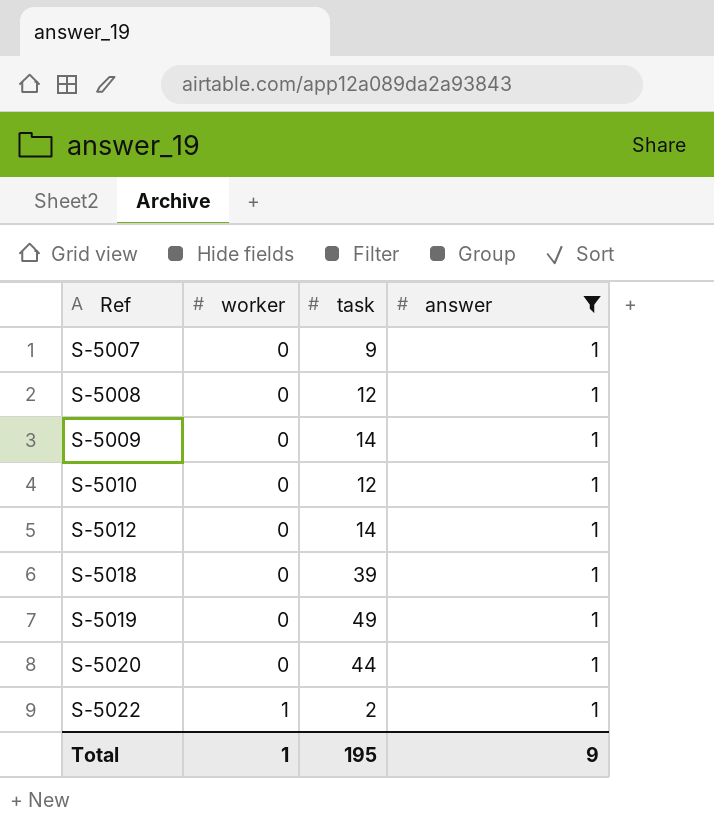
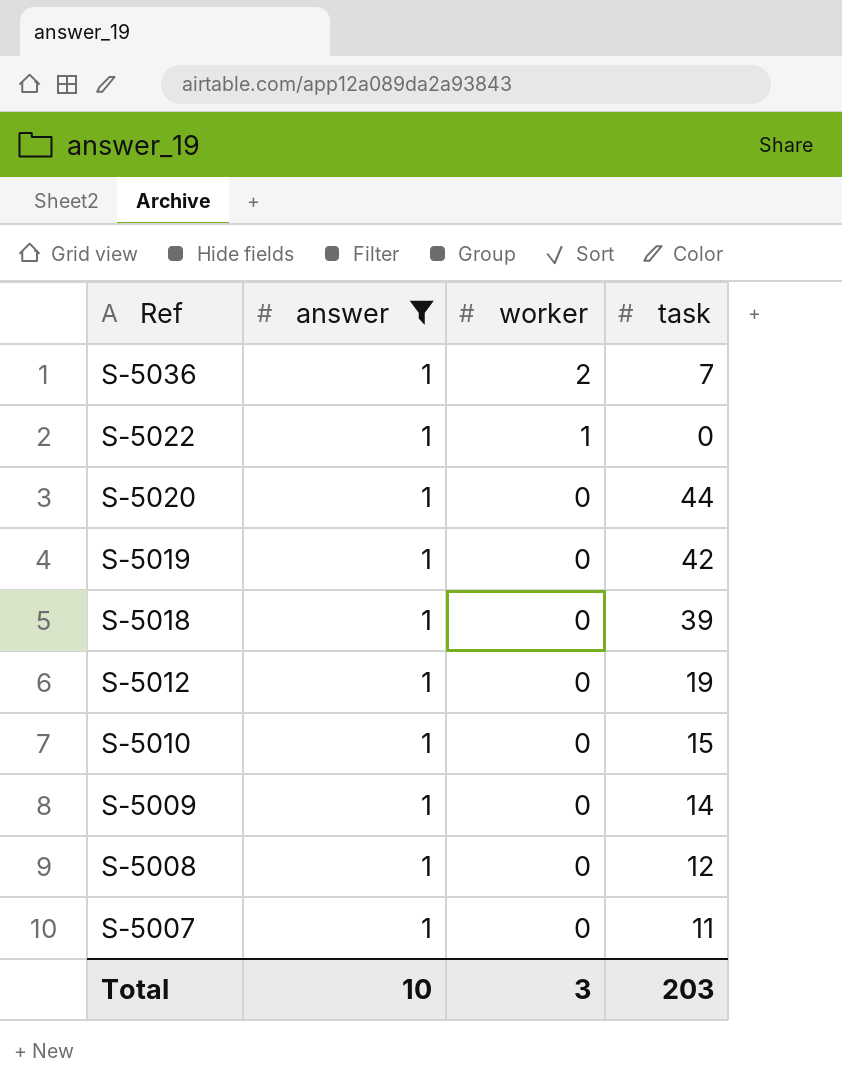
row order: Ref ascending -> Ref descending
column answer | position: 4 -> 2
row S-5036: none -> 1 | 2 | 7
S-5022 | task: 2 -> 0
S-5019 | task: 49 -> 42
S-5012 | task: 14 -> 19
S-5010 | task: 12 -> 15
S-5007 | task: 9 -> 11
Total | answer: 9 -> 10
Total | worker: 1 -> 3
Total | task: 195 -> 203

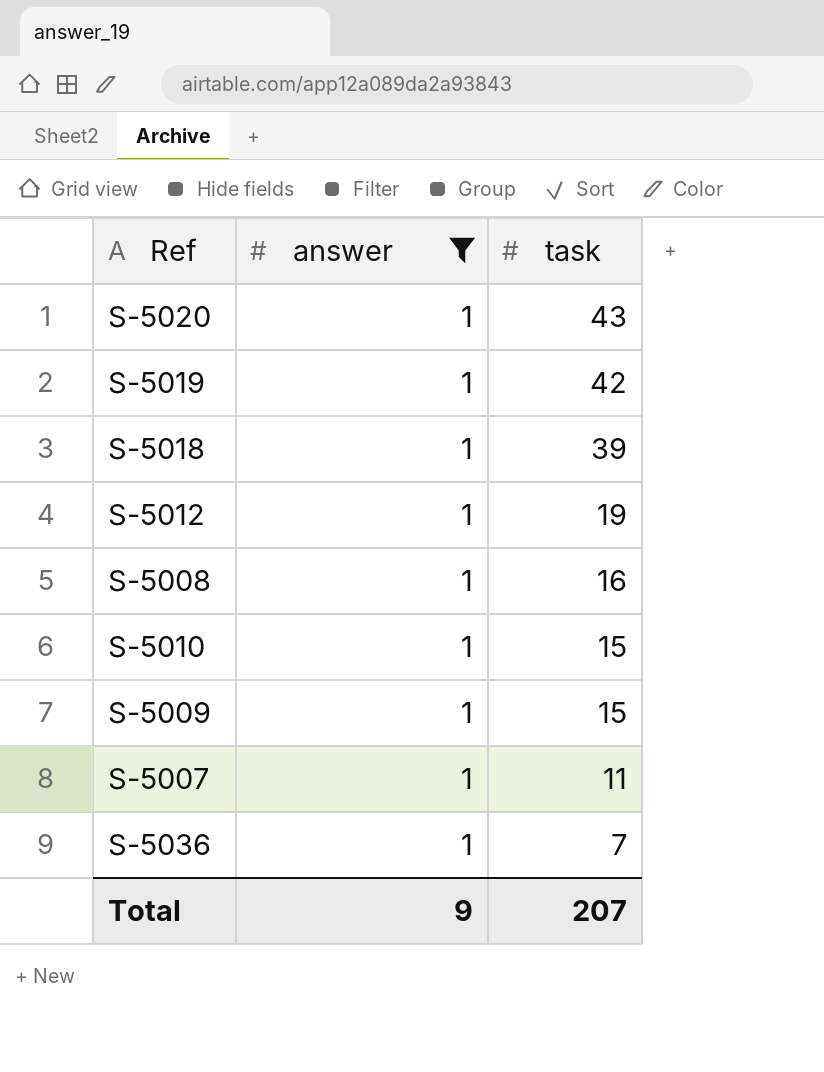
row order: Ref descending -> task descending
column worker | position: 3 -> none
row S-5022: 1 | 1 | 0 -> none
S-5020 | task: 44 -> 43
S-5008 | task: 12 -> 16
S-5009 | task: 14 -> 15
Total | answer: 10 -> 9
Total | task: 203 -> 207

